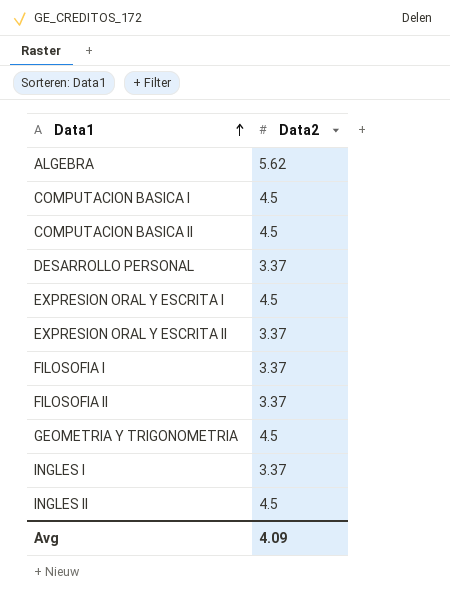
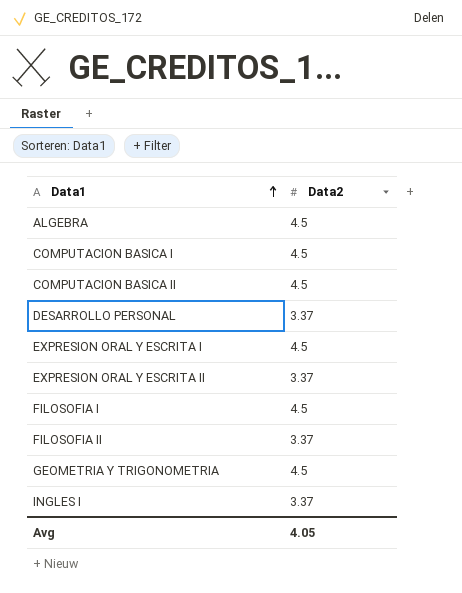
row INGLES II: 4.5 -> none
ALGEBRA | Data2: 5.62 -> 4.5
FILOSOFIA I | Data2: 3.37 -> 4.5
Avg | Data2: 4.09 -> 4.05

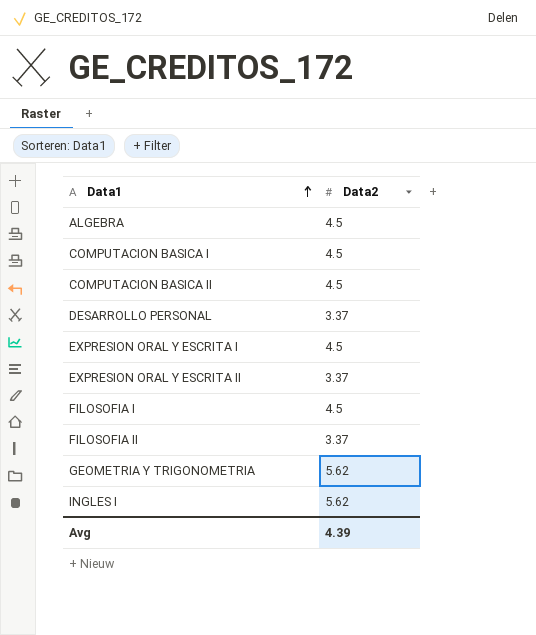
GEOMETRIA Y TRIGONOMETRIA | Data2: 4.5 -> 5.62
INGLES I | Data2: 3.37 -> 5.62
Avg | Data2: 4.05 -> 4.39

